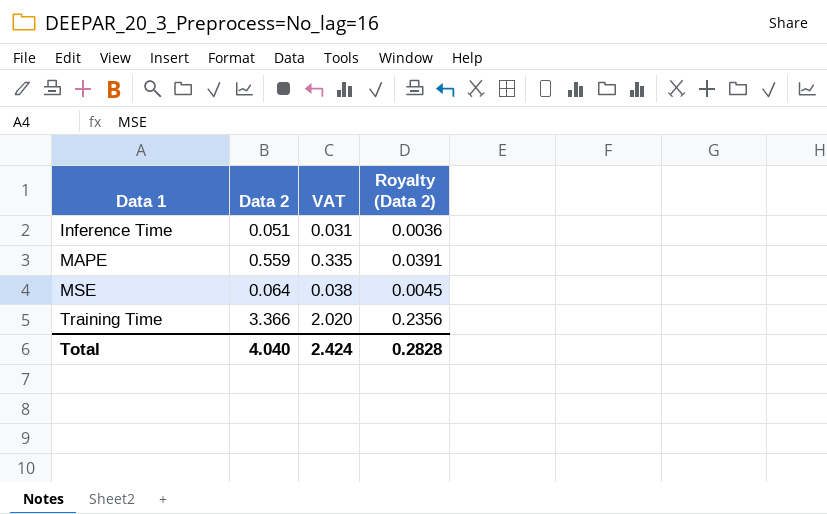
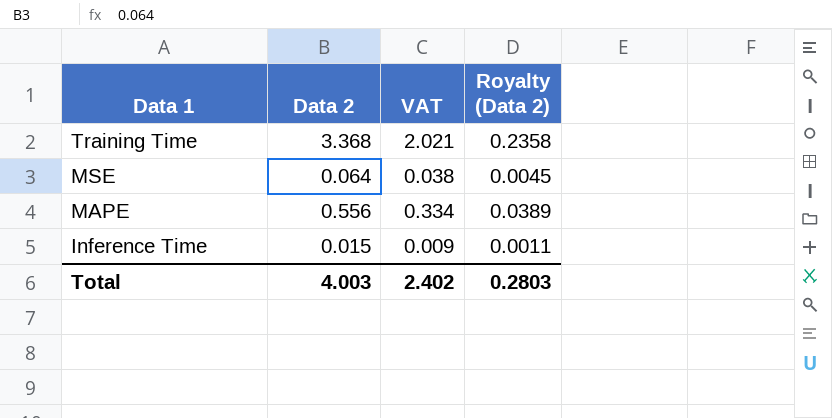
row order: Data 1 ascending -> Data 1 descending
Training Time | Data 2: 3.366 -> 3.368
Training Time | VAT: 2.020 -> 2.021
Training Time | Royalty (Data 2): 0.2356 -> 0.2358
MAPE | Data 2: 0.559 -> 0.556
MAPE | VAT: 0.335 -> 0.334
MAPE | Royalty (Data 2): 0.0391 -> 0.0389
Inference Time | Data 2: 0.051 -> 0.015
Inference Time | VAT: 0.031 -> 0.009
Inference Time | Royalty (Data 2): 0.0036 -> 0.0011
Total | Data 2: 4.040 -> 4.003
Total | VAT: 2.424 -> 2.402
Total | Royalty (Data 2): 0.2828 -> 0.2803

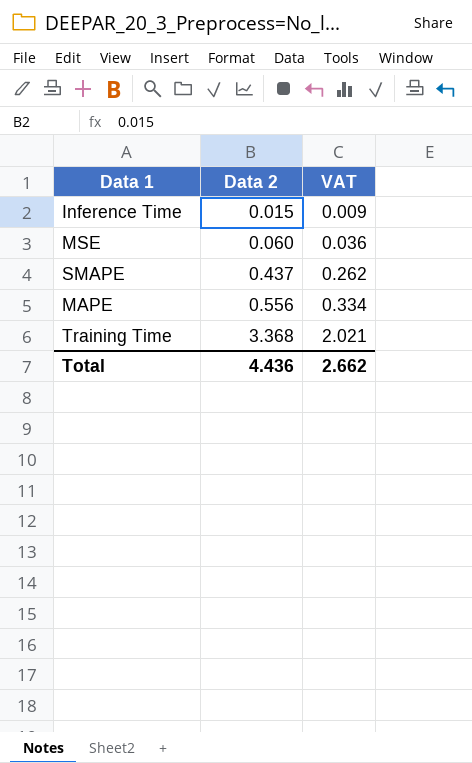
row order: Data 1 descending -> Data 2 ascending
column Royalty (Data 2) | formula: [Data 2] * 0.07 -> none
MSE | Data 2: 0.064 -> 0.060
MSE | VAT: 0.038 -> 0.036
row SMAPE: none -> 0.437 | 0.262
Total | Data 2: 4.003 -> 4.436
Total | VAT: 2.402 -> 2.662

